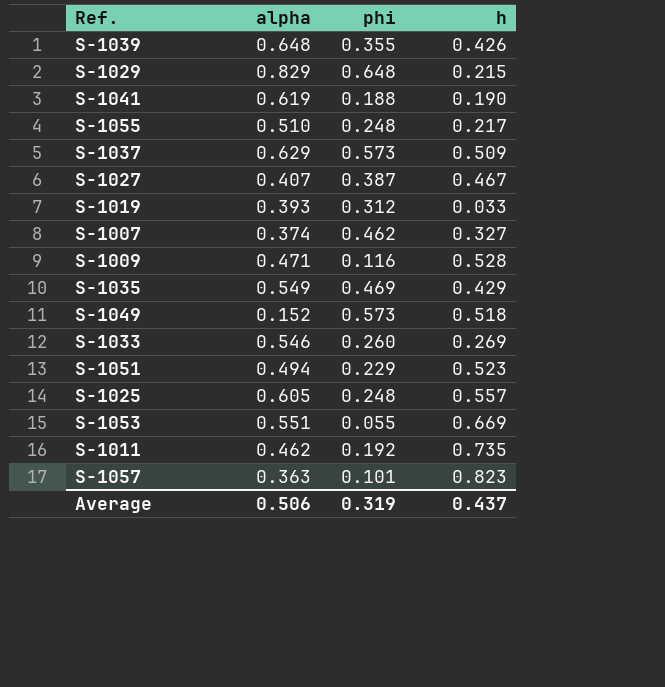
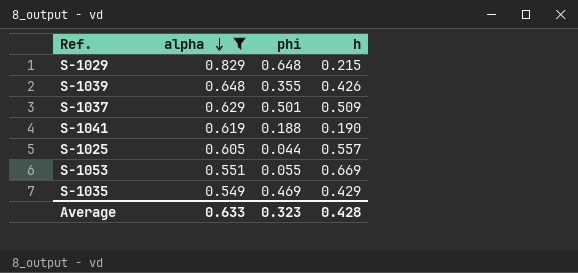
filter: none -> alpha >= 0.549
row order: none -> alpha descending
S-1037 | phi: 0.573 -> 0.501
S-1025 | phi: 0.248 -> 0.044
Average | alpha: 0.506 -> 0.633
Average | phi: 0.319 -> 0.323
Average | h: 0.437 -> 0.428

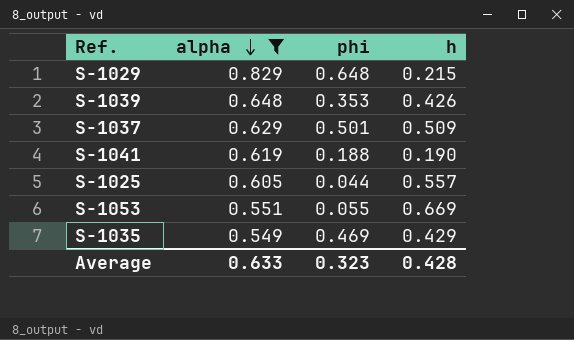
S-1039 | phi: 0.355 -> 0.353

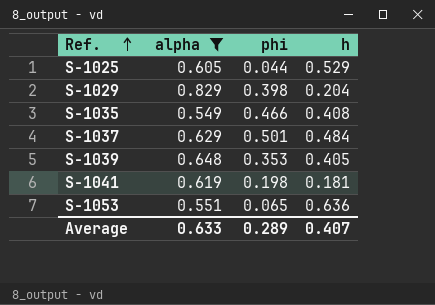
row order: alpha descending -> Ref. ascending
S-1025 | h: 0.557 -> 0.529
S-1029 | phi: 0.648 -> 0.398
S-1029 | h: 0.215 -> 0.204
S-1035 | phi: 0.469 -> 0.466
S-1035 | h: 0.429 -> 0.408
S-1037 | h: 0.509 -> 0.484
S-1039 | h: 0.426 -> 0.405
S-1041 | phi: 0.188 -> 0.198
S-1041 | h: 0.190 -> 0.181
S-1053 | phi: 0.055 -> 0.065
S-1053 | h: 0.669 -> 0.636
Average | phi: 0.323 -> 0.289
Average | h: 0.428 -> 0.407

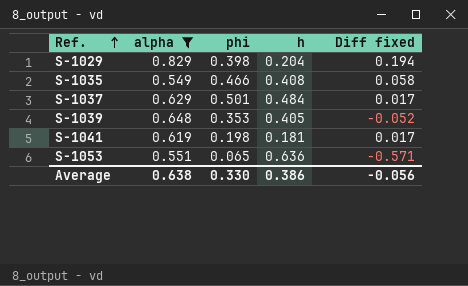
column Diff fixed | formula: none -> [phi] - [h]
row S-1025: 0.605 | 0.044 | 0.529 -> none
Average | alpha: 0.633 -> 0.638
Average | phi: 0.289 -> 0.330
Average | h: 0.407 -> 0.386

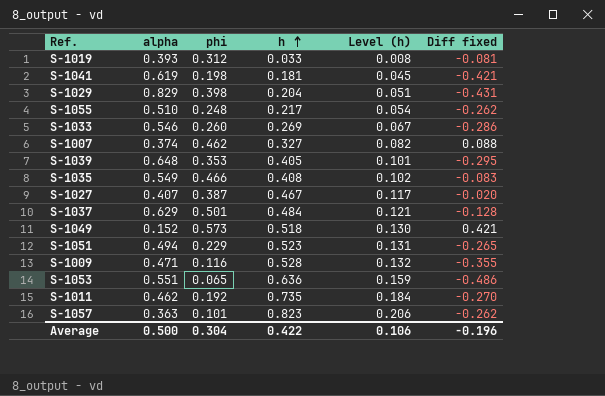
filter: alpha >= 0.549 -> none
row order: Ref. ascending -> h ascending
column Level (h) | formula: none -> [h] * 0.25
column Diff fixed | formula: [phi] - [h] -> [phi] - [alpha]
Average | alpha: 0.638 -> 0.500
Average | phi: 0.330 -> 0.304
Average | h: 0.386 -> 0.422
Average | Diff fixed: -0.056 -> -0.196

